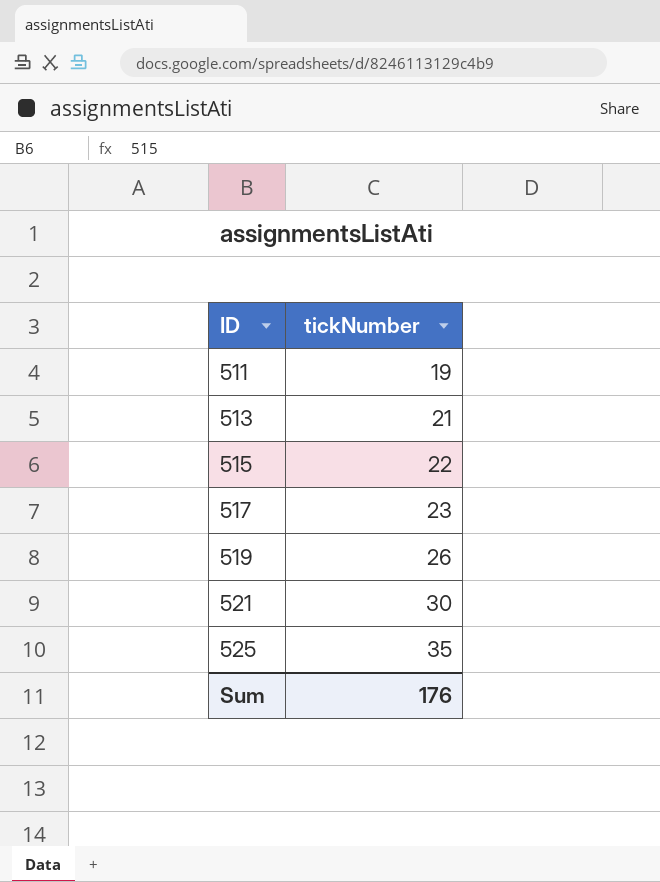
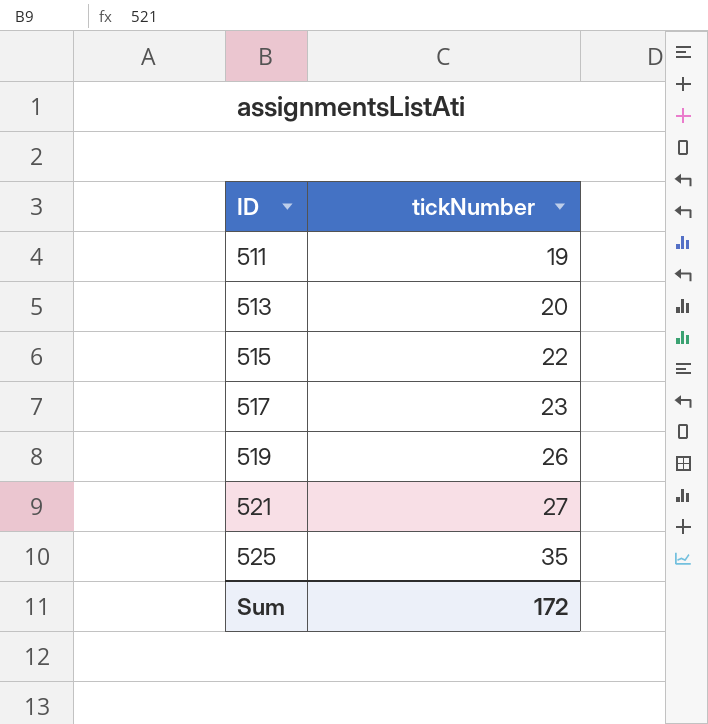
513 | tickNumber: 21 -> 20
521 | tickNumber: 30 -> 27
Sum | tickNumber: 176 -> 172

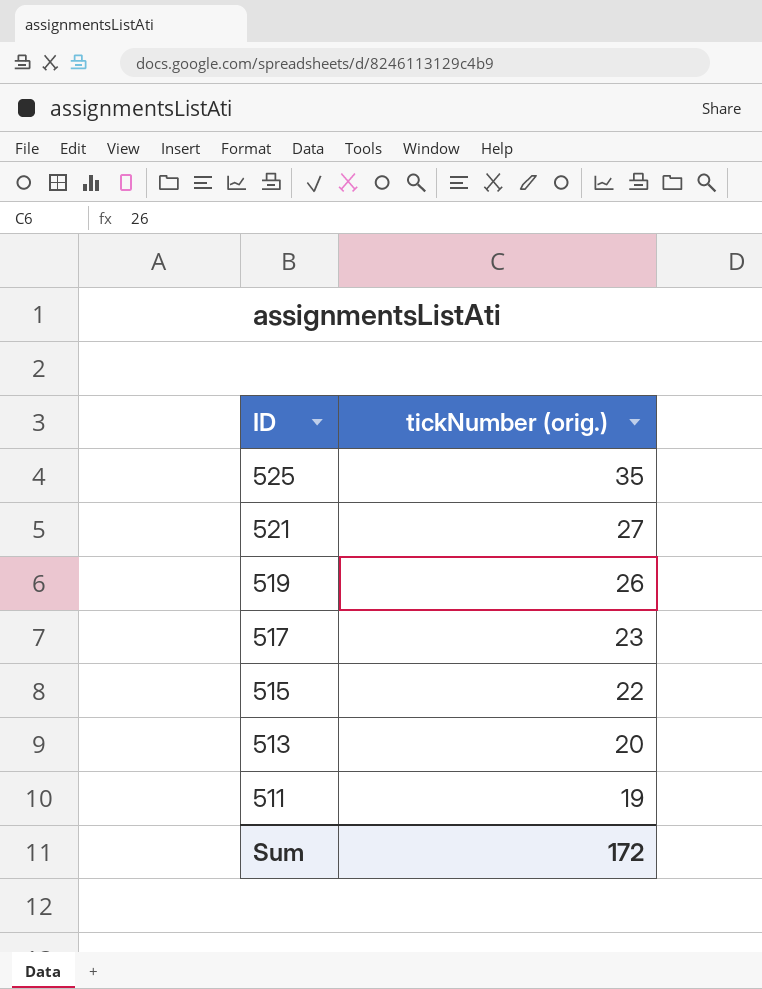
row order: ID ascending -> ID descending
column name: tickNumber -> tickNumber (orig.)

